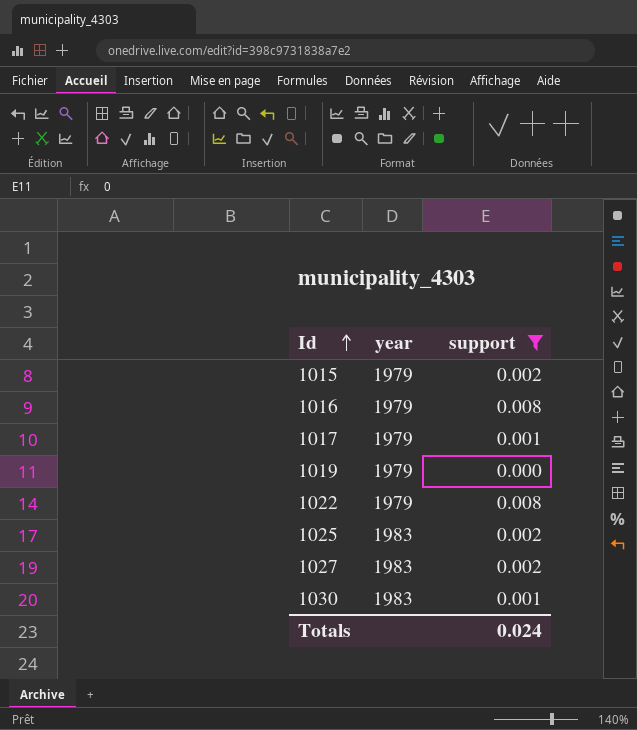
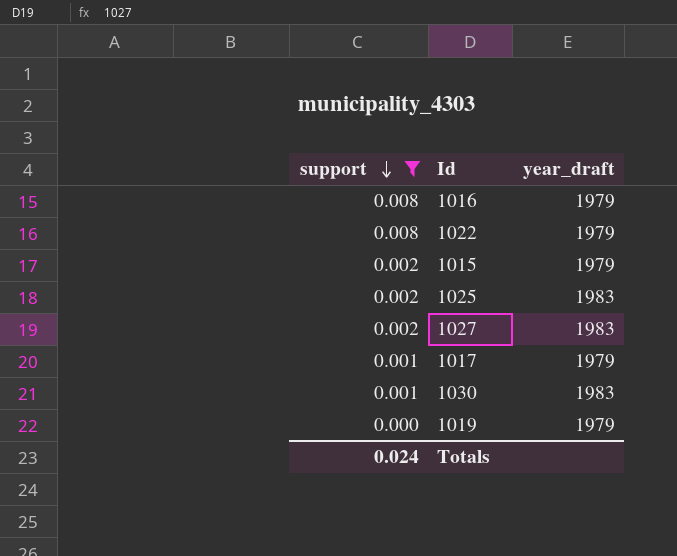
row order: Id ascending -> support descending
column support | position: 3 -> 1
column name: year -> year_draft

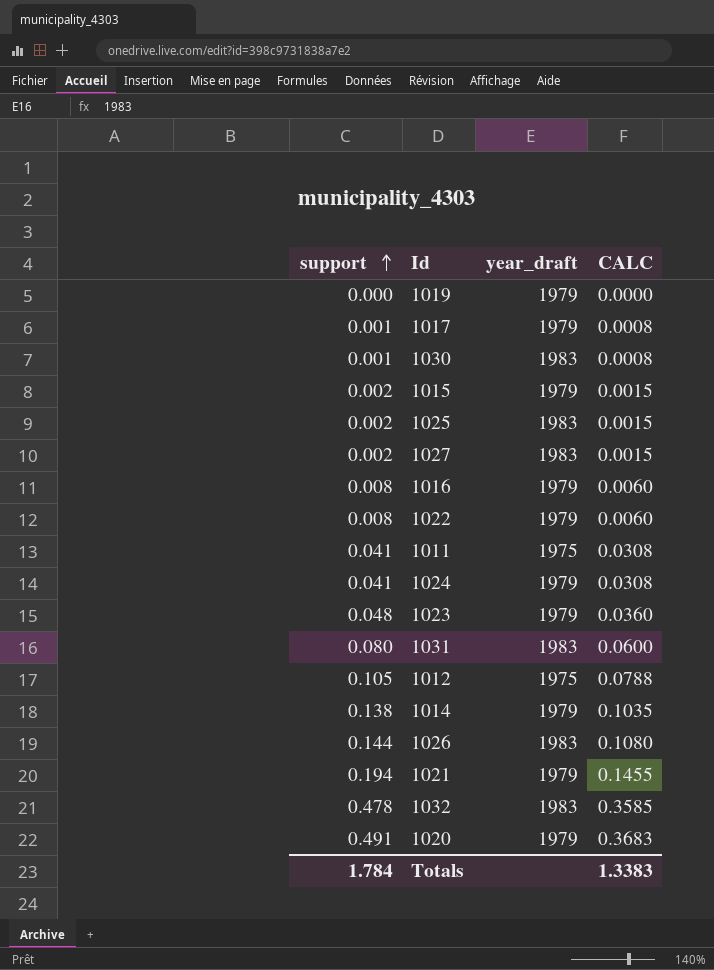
filter: support <= 0.008 -> none
row order: support descending -> support ascending
column CALC | formula: none -> [support] * 0.75
Totals | support: 0.024 -> 1.784

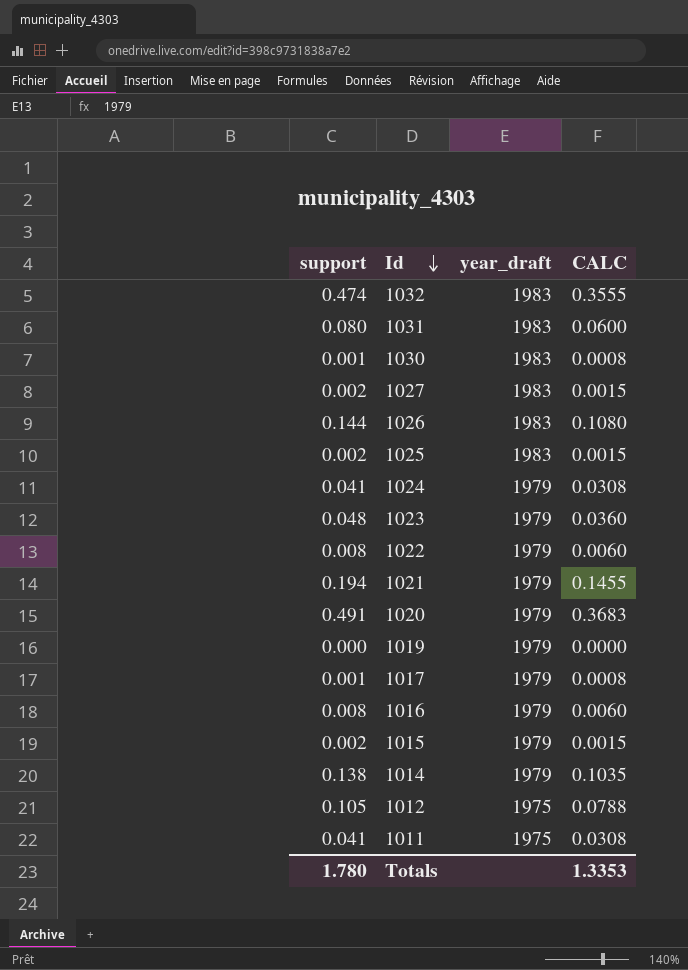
row order: support ascending -> Id descending
1032 | support: 0.478 -> 0.474
1032 | CALC: 0.3585 -> 0.3555
Totals | support: 1.784 -> 1.780
Totals | CALC: 1.3383 -> 1.3353

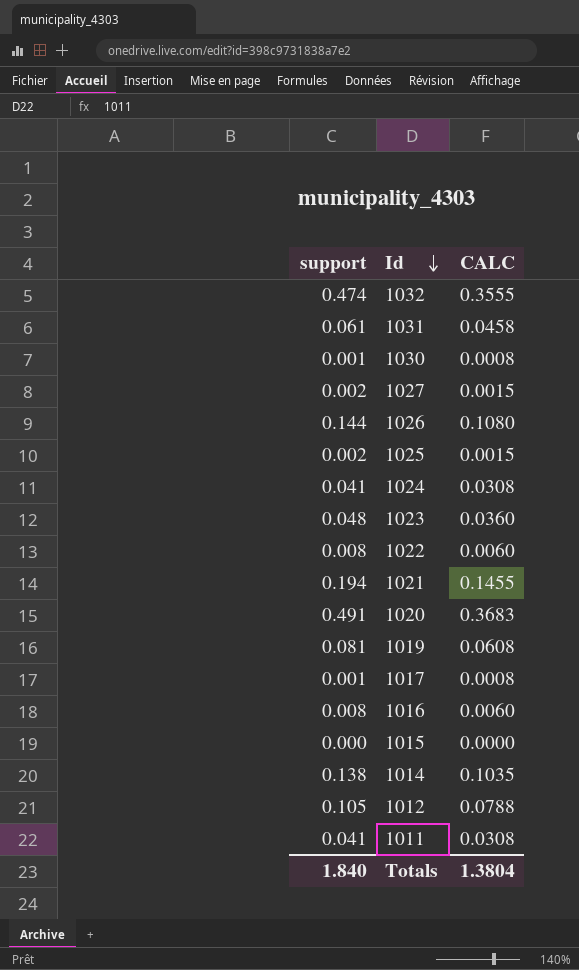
column year_draft | position: 3 -> none
1031 | support: 0.080 -> 0.061
1031 | CALC: 0.0600 -> 0.0458
1019 | support: 0.000 -> 0.081
1019 | CALC: 0.0000 -> 0.0608
1015 | support: 0.002 -> 0.000
1015 | CALC: 0.0015 -> 0.0000
Totals | support: 1.780 -> 1.840
Totals | CALC: 1.3353 -> 1.3804

